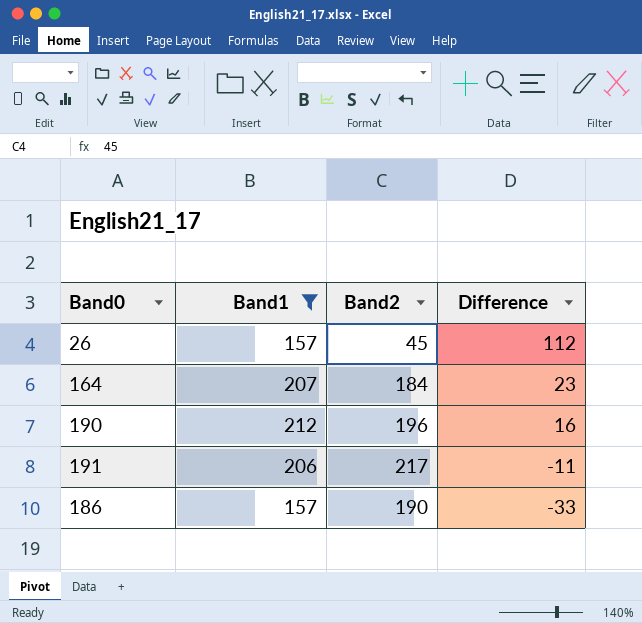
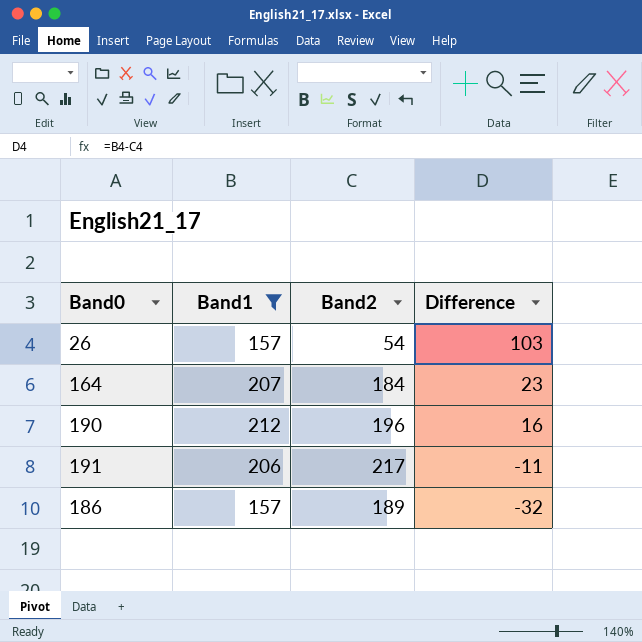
26 | Band2: 45 -> 54
26 | Difference: 112 -> 103
186 | Band2: 190 -> 189
186 | Difference: -33 -> -32

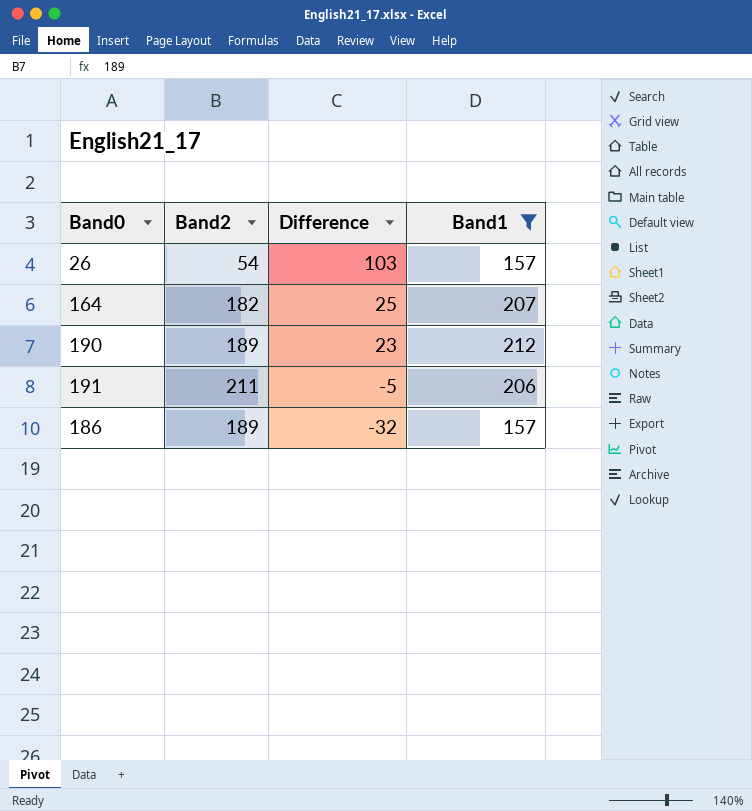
column Band1 | position: 2 -> 4
164 | Band2: 184 -> 182
164 | Difference: 23 -> 25
190 | Band2: 196 -> 189
190 | Difference: 16 -> 23
191 | Band2: 217 -> 211
191 | Difference: -11 -> -5

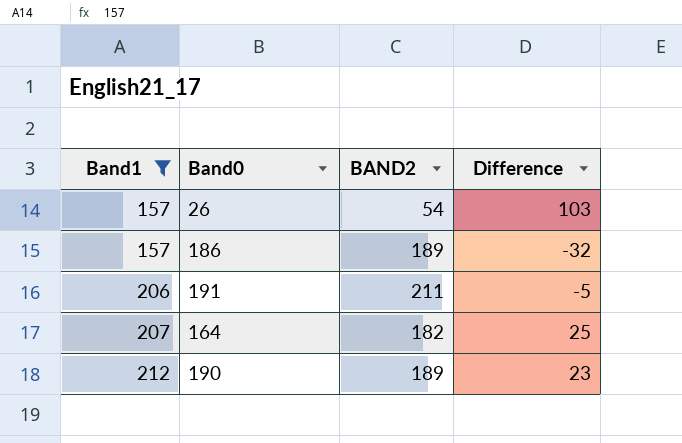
row order: Difference descending -> Band1 ascending
column Band1 | position: 4 -> 1
column name: Band2 -> BAND2

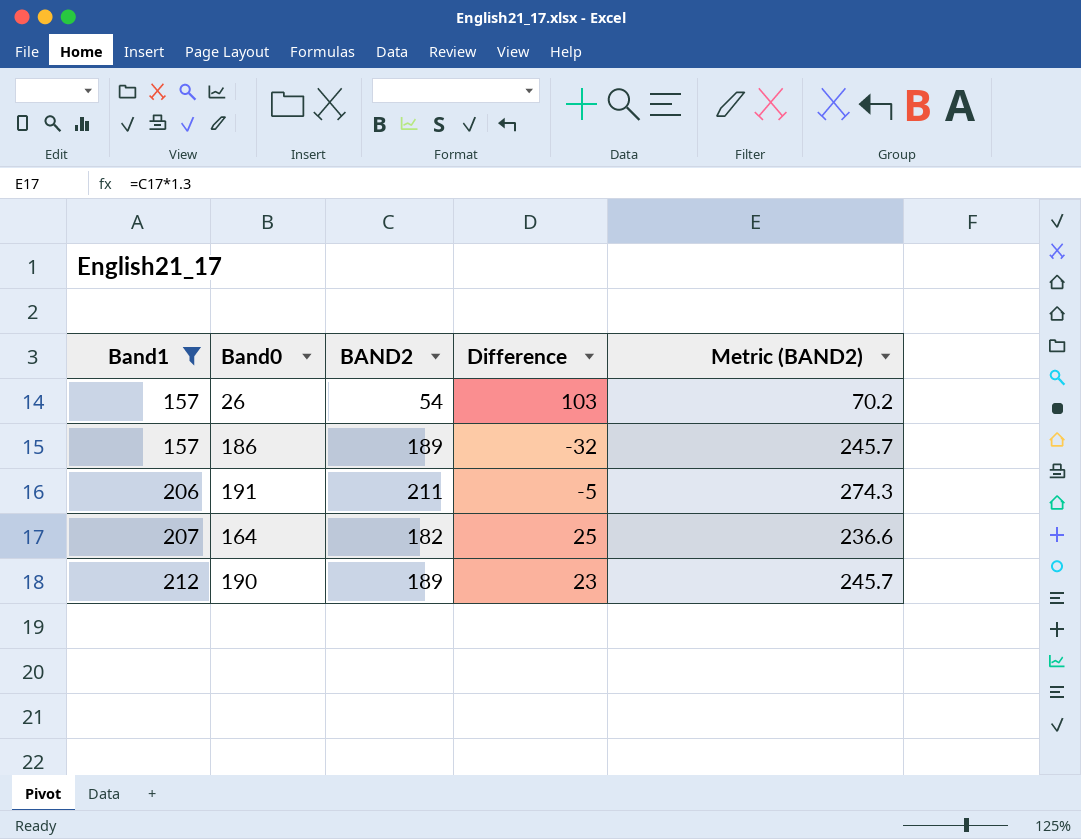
column Metric (BAND2) | formula: none -> [BAND2] * 1.3

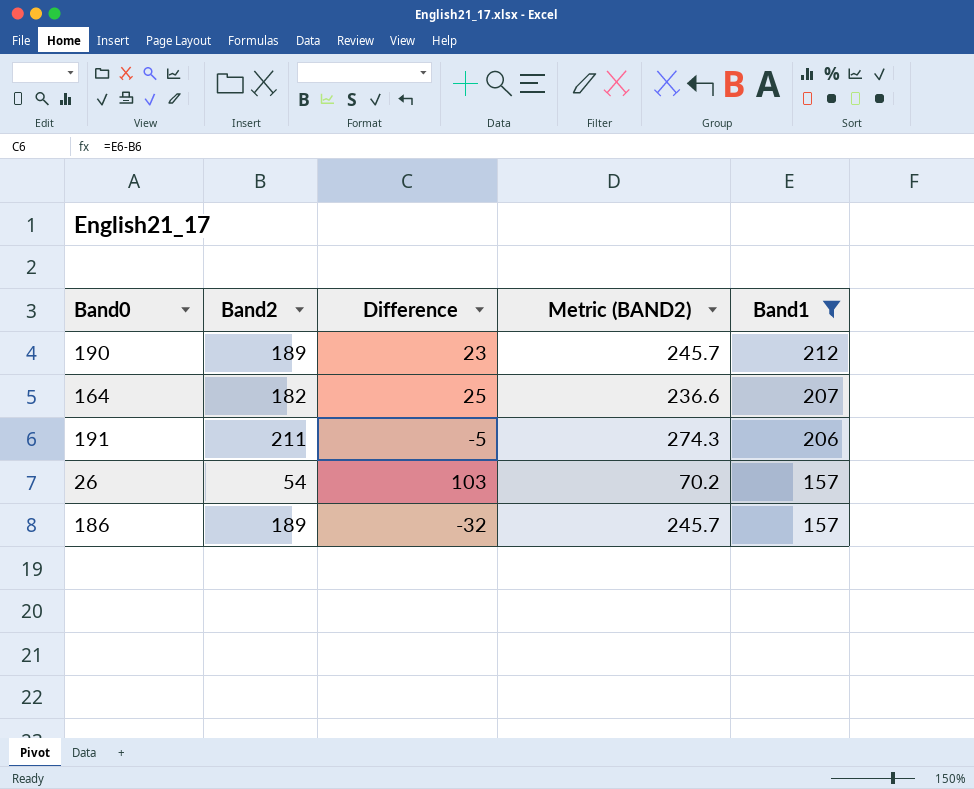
row order: Band1 ascending -> Band1 descending
column name: BAND2 -> Band2
column Band1 | position: 1 -> 5

